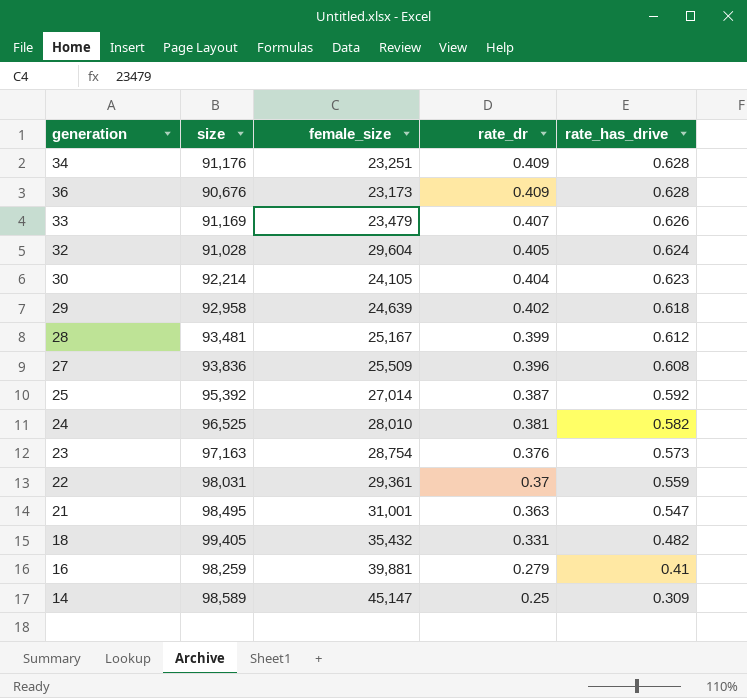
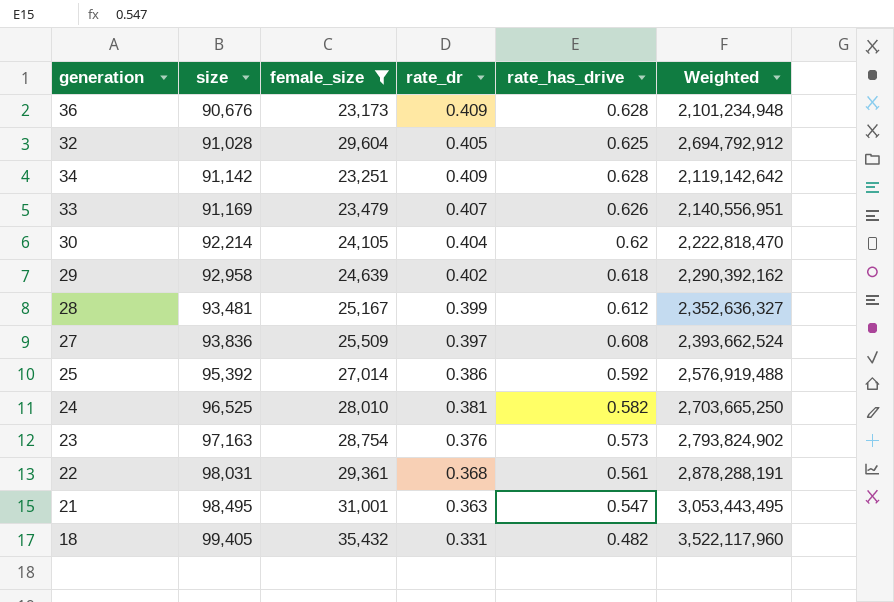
filter: none -> female_size <= 35,432
row order: rate_dr descending -> size ascending
column Weighted | formula: none -> [size] * [female_size]
32 | rate_has_drive: 0.624 -> 0.625
34 | size: 91,176 -> 91,142
30 | rate_has_drive: 0.623 -> 0.62
27 | rate_dr: 0.396 -> 0.397
25 | rate_dr: 0.387 -> 0.386
22 | rate_dr: 0.37 -> 0.368
22 | rate_has_drive: 0.559 -> 0.561

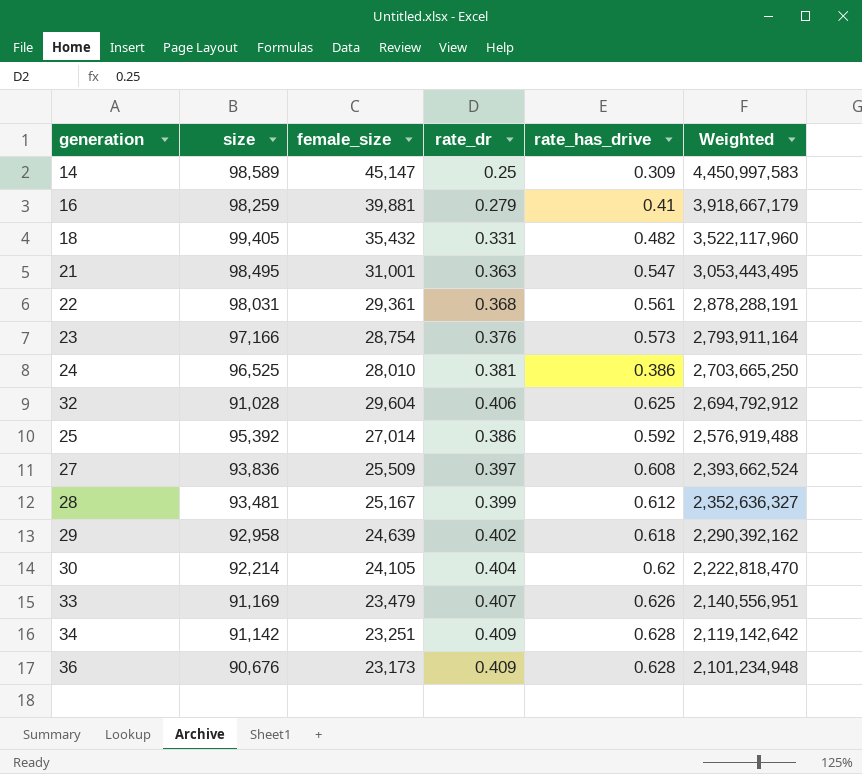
filter: female_size <= 35,432 -> none
row order: size ascending -> Weighted descending
23 | size: 97,163 -> 97,166
23 | Weighted: 2,793,824,902 -> 2,793,911,164
24 | rate_has_drive: 0.582 -> 0.386
32 | rate_dr: 0.405 -> 0.406

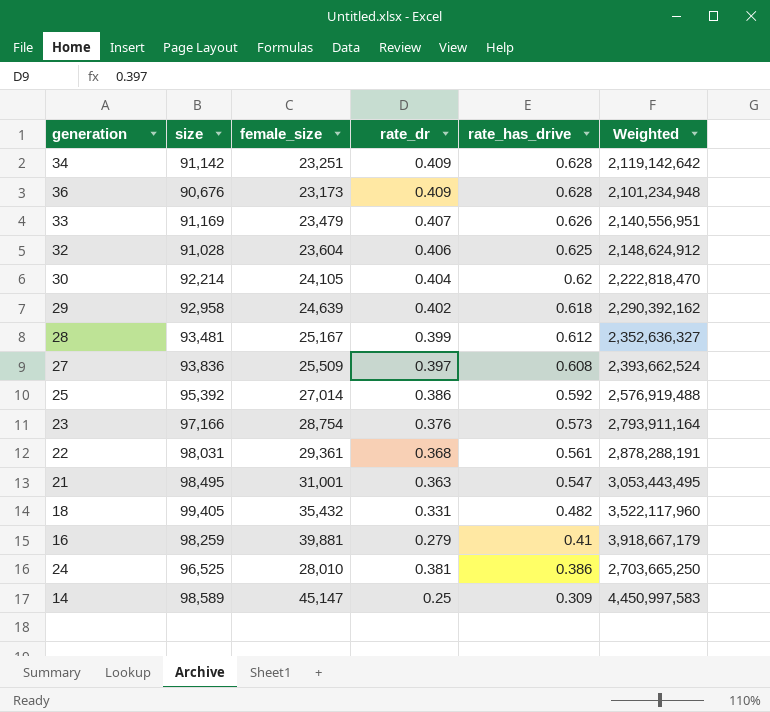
row order: Weighted descending -> rate_has_drive descending
32 | female_size: 29,604 -> 23,604
32 | Weighted: 2,694,792,912 -> 2,148,624,912

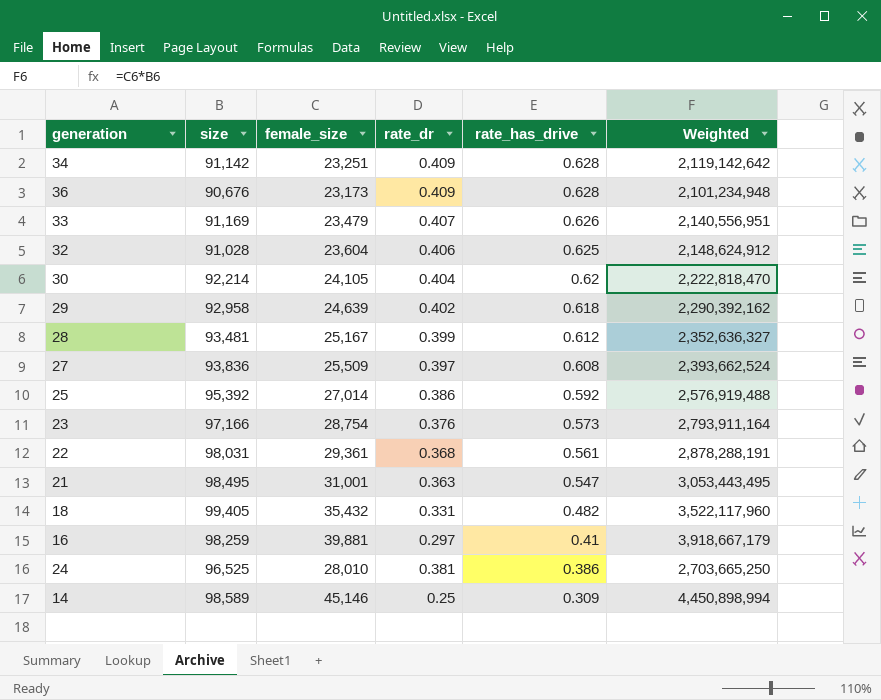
16 | rate_dr: 0.279 -> 0.297
14 | female_size: 45,147 -> 45,146
14 | Weighted: 4,450,997,583 -> 4,450,898,994

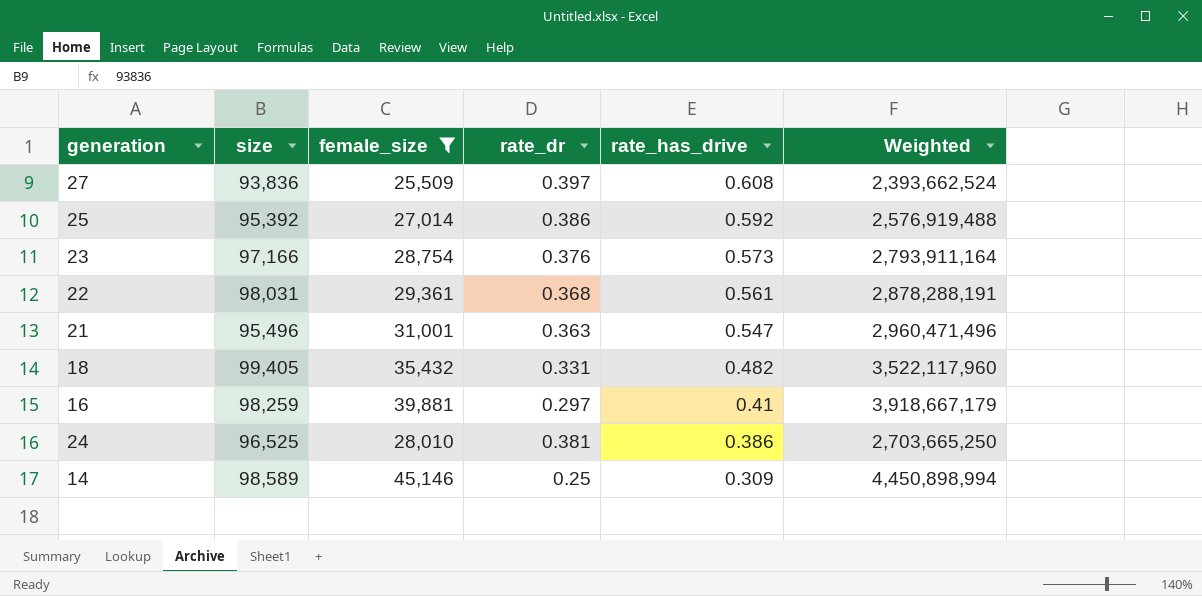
filter: none -> female_size >= 25,509
21 | size: 98,495 -> 95,496
21 | Weighted: 3,053,443,495 -> 2,960,471,496

